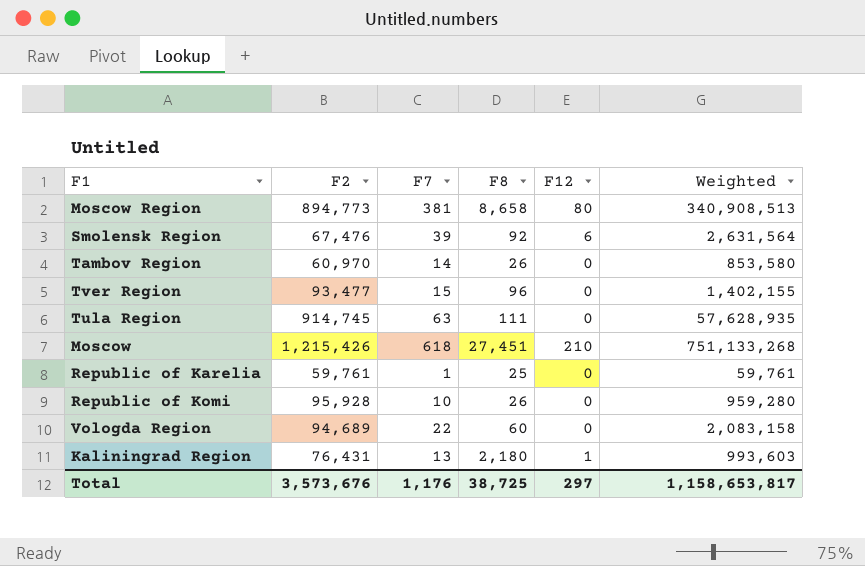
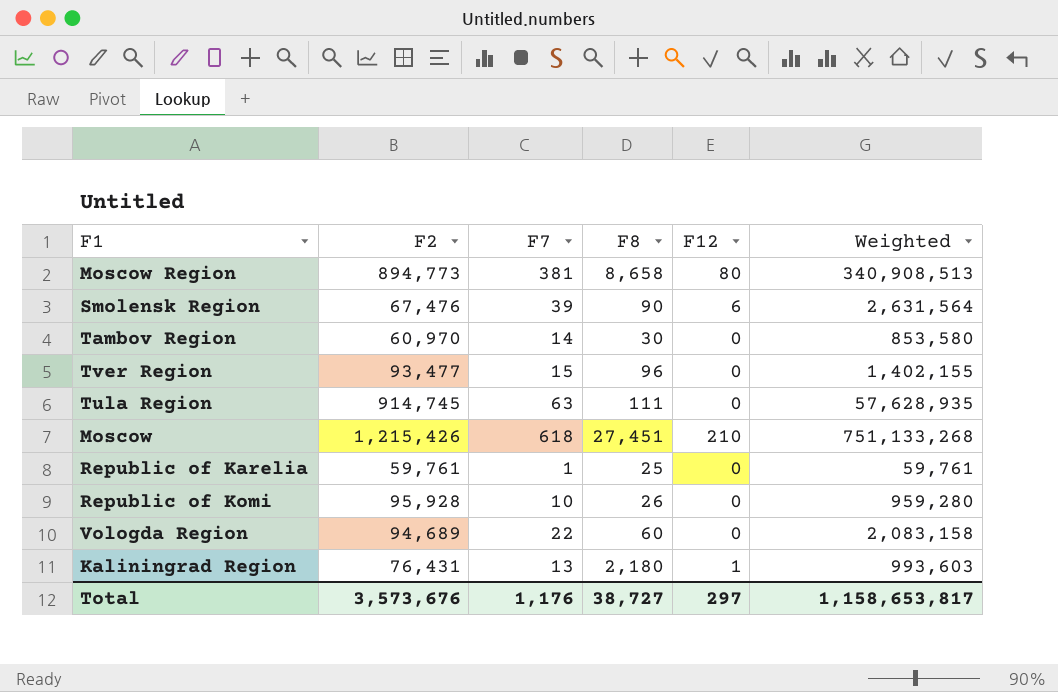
Smolensk Region | F8: 92 -> 90
Tambov Region | F8: 26 -> 30
Total | F8: 38,725 -> 38,727

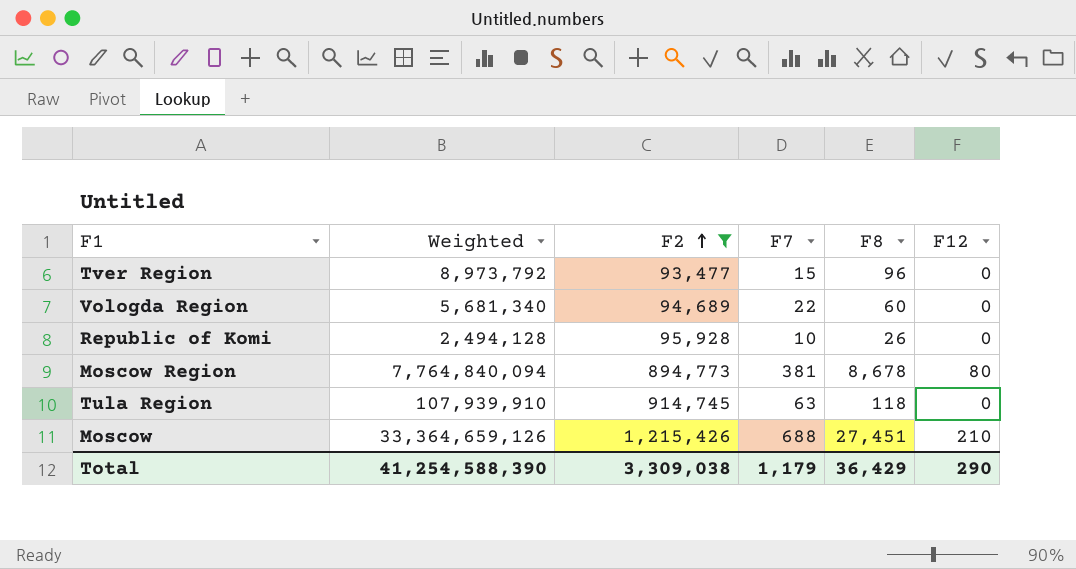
filter: none -> F2 >= 93,477
row order: none -> F2 ascending
column Weighted | formula: [F2] * [F7] -> [F2] * [F8]
column Weighted | position: 6 -> 2
Moscow Region | F8: 8,658 -> 8,678
Tula Region | F8: 111 -> 118
Moscow | F7: 618 -> 688
Total | Weighted: 1,158,653,817 -> 41,254,588,390
Total | F2: 3,573,676 -> 3,309,038
Total | F7: 1,176 -> 1,179
Total | F8: 38,727 -> 36,429
Total | F12: 297 -> 290

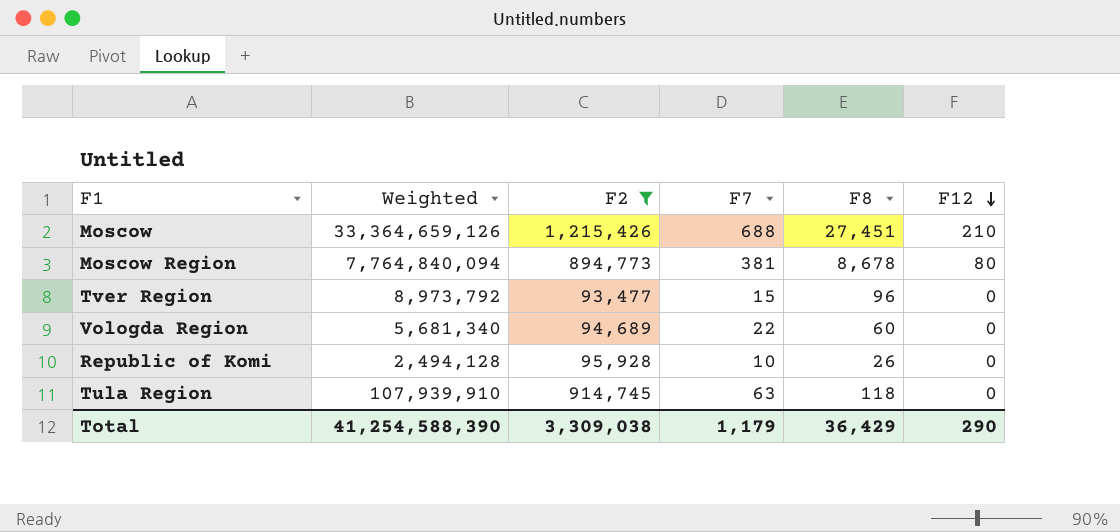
row order: F2 ascending -> F12 descending

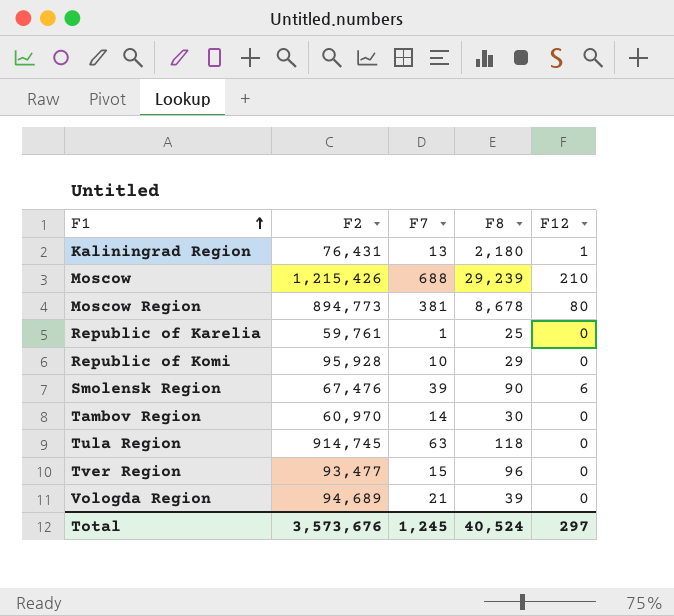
filter: F2 >= 93,477 -> none
row order: F12 descending -> F1 ascending
column Weighted | formula: [F2] * [F8] -> none
Moscow | F8: 27,451 -> 29,239
Republic of Komi | F8: 26 -> 29
Vologda Region | F7: 22 -> 21
Vologda Region | F8: 60 -> 39
Total | F2: 3,309,038 -> 3,573,676
Total | F7: 1,179 -> 1,245
Total | F8: 36,429 -> 40,524
Total | F12: 290 -> 297

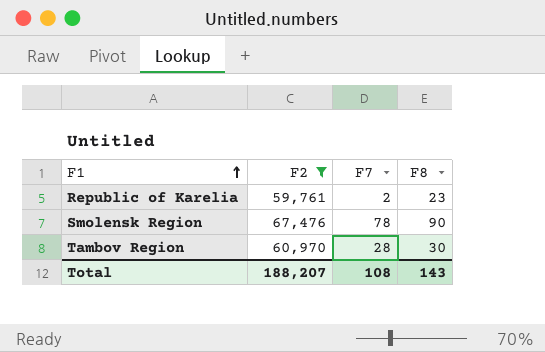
filter: none -> F2 <= 67,476
column F12 | position: 5 -> none
Republic of Karelia | F7: 1 -> 2
Republic of Karelia | F8: 25 -> 23
Smolensk Region | F7: 39 -> 78
Tambov Region | F7: 14 -> 28
Total | F2: 3,573,676 -> 188,207
Total | F7: 1,245 -> 108
Total | F8: 40,524 -> 143

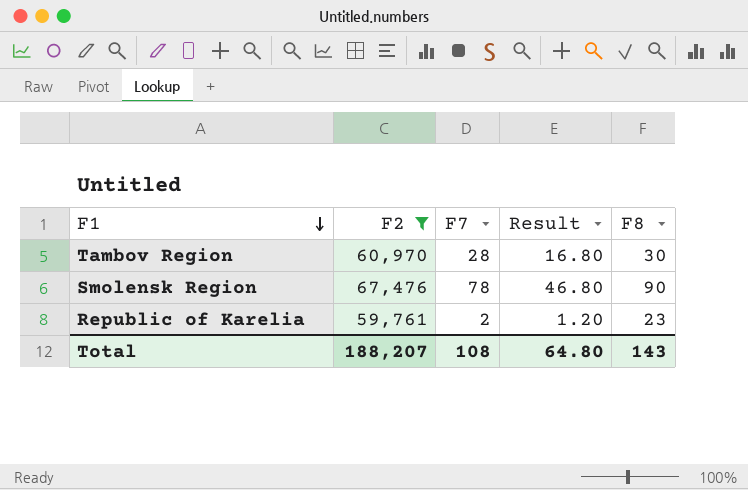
row order: F1 ascending -> F1 descending
column Result | formula: none -> [F7] * 0.6

